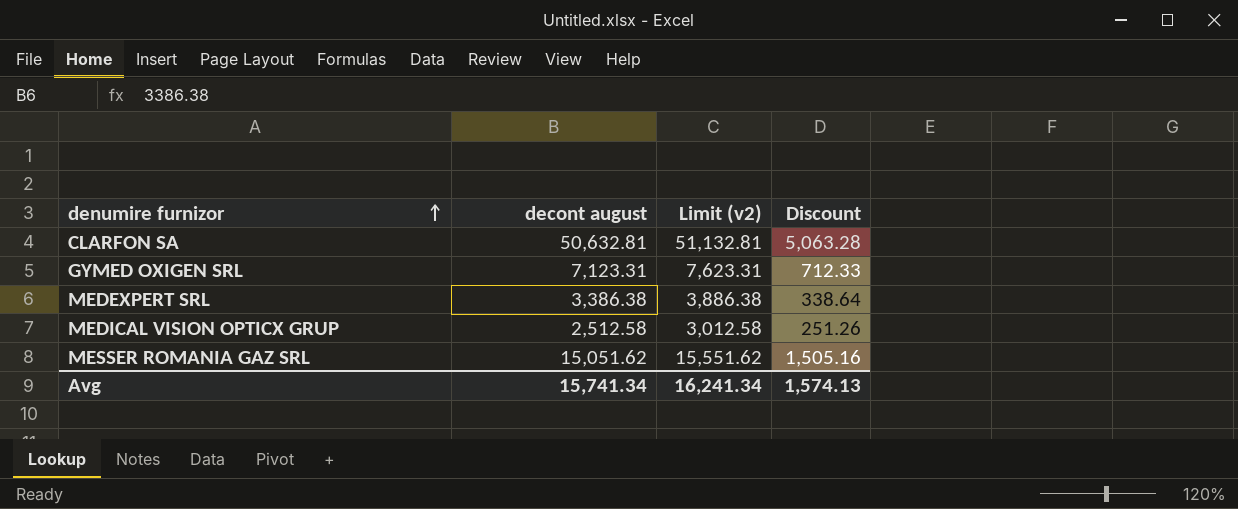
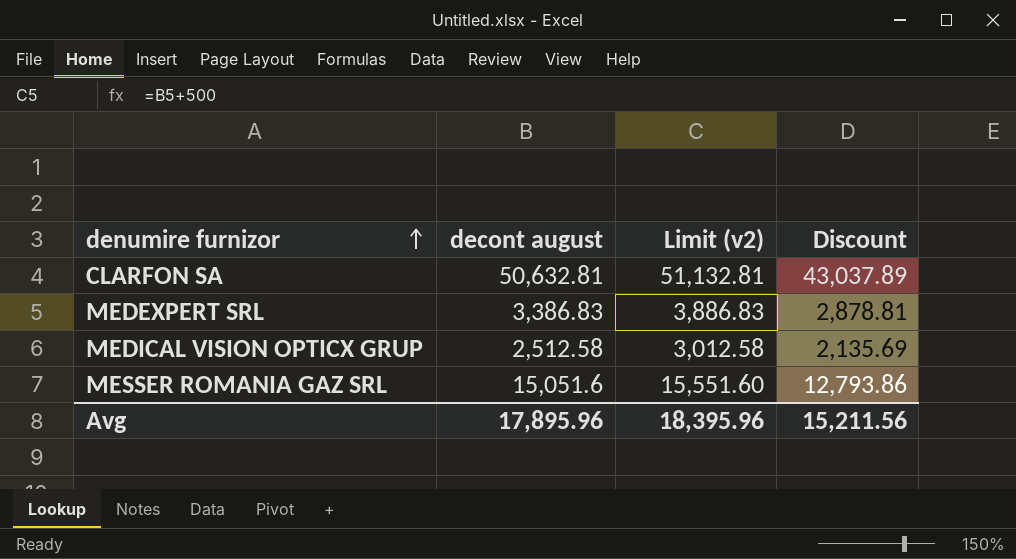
column Discount | formula: [decont august] * 0.1 -> [decont august] * 0.85
row GYMED OXIGEN SRL: 7,123.31 | 7,623.31 | 712.33 -> none
MEDEXPERT SRL | decont august: 3,386.38 -> 3,386.83
MEDEXPERT SRL | Limit (v2): 3,886.38 -> 3,886.83
MESSER ROMANIA GAZ SRL | decont august: 15,051.62 -> 15,051.6
MESSER ROMANIA GAZ SRL | Limit (v2): 15,551.62 -> 15,551.60
Avg | decont august: 15,741.34 -> 17,895.96
Avg | Limit (v2): 16,241.34 -> 18,395.96
Avg | Discount: 1,574.13 -> 15,211.56

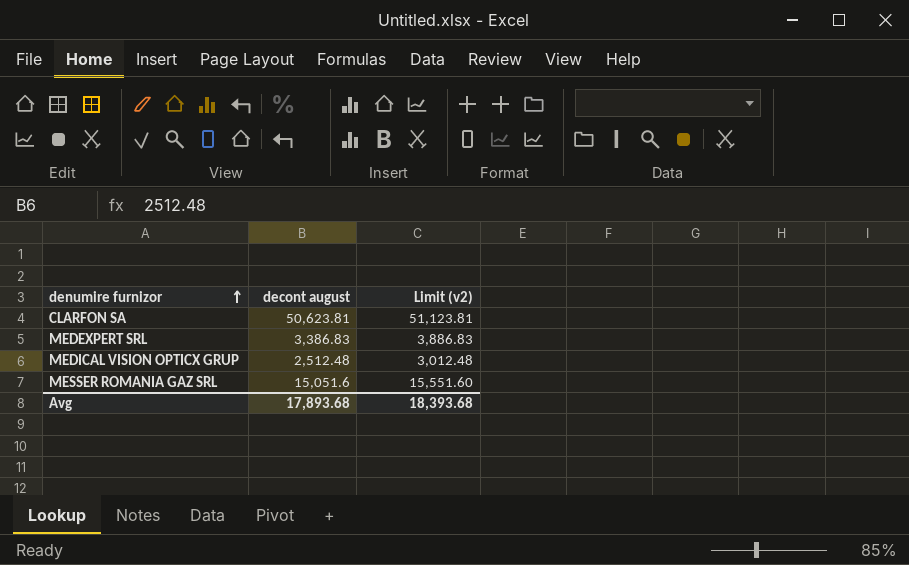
column Discount | formula: [decont august] * 0.85 -> none
CLARFON SA | decont august: 50,632.81 -> 50,623.81
CLARFON SA | Limit (v2): 51,132.81 -> 51,123.81
MEDICAL VISION OPTICX GRUP | decont august: 2,512.58 -> 2,512.48
MEDICAL VISION OPTICX GRUP | Limit (v2): 3,012.58 -> 3,012.48
Avg | decont august: 17,895.96 -> 17,893.68
Avg | Limit (v2): 18,395.96 -> 18,393.68

